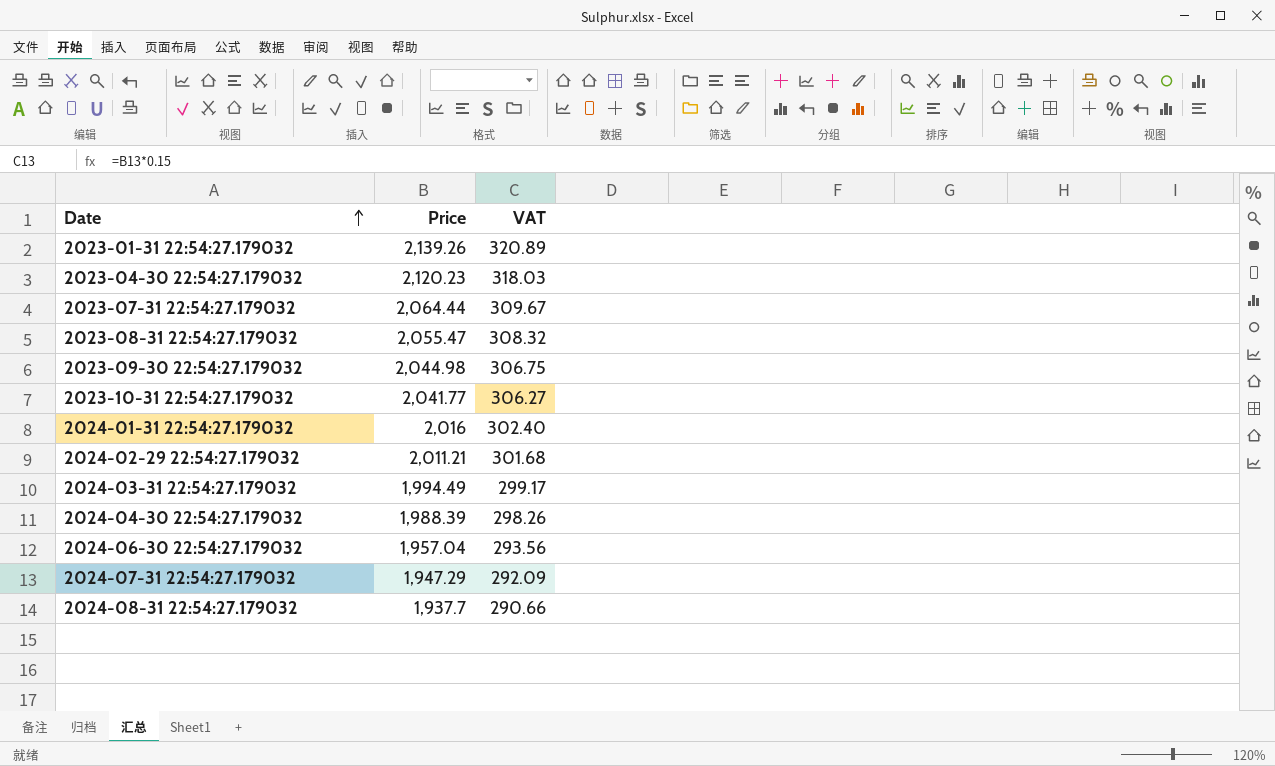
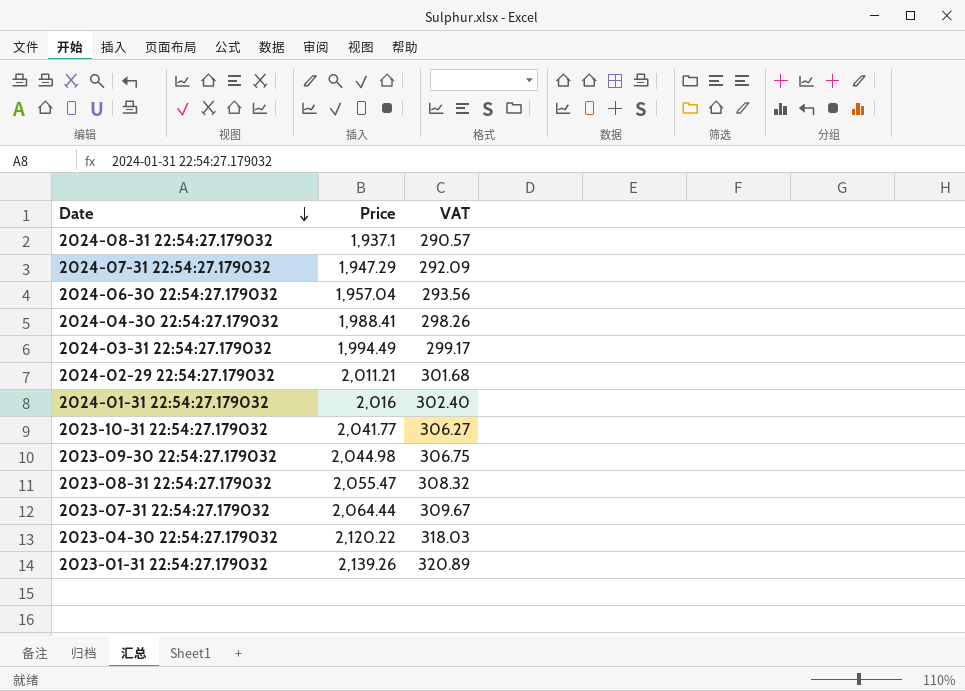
row order: Date ascending -> Date descending
2024-08-31 22:54:27.179032 | Price: 1,937.7 -> 1,937.1
2024-08-31 22:54:27.179032 | VAT: 290.66 -> 290.57
2024-04-30 22:54:27.179032 | Price: 1,988.39 -> 1,988.41
2023-04-30 22:54:27.179032 | Price: 2,120.23 -> 2,120.22

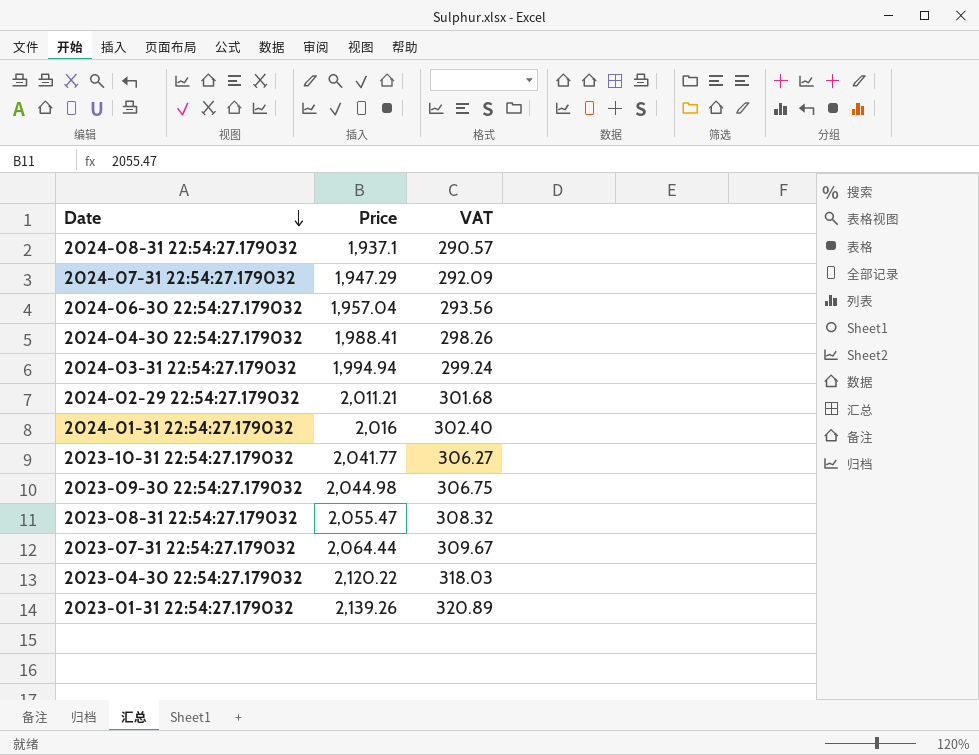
2024-03-31 22:54:27.179032 | Price: 1,994.49 -> 1,994.94
2024-03-31 22:54:27.179032 | VAT: 299.17 -> 299.24

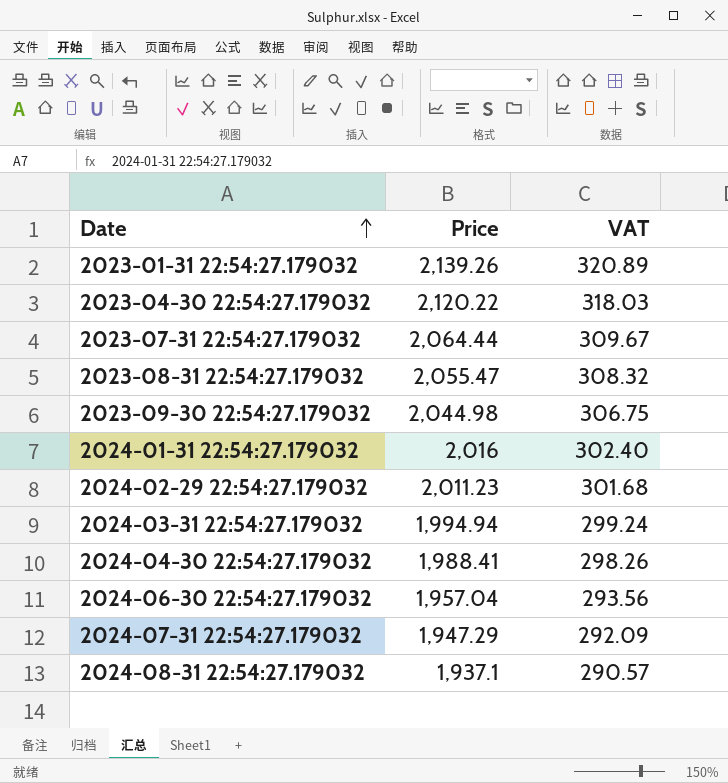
row order: Date descending -> Date ascending
row 2023-10-31 22:54:27.179032: 2,041.77 | 306.27 -> none
2024-02-29 22:54:27.179032 | Price: 2,011.21 -> 2,011.23

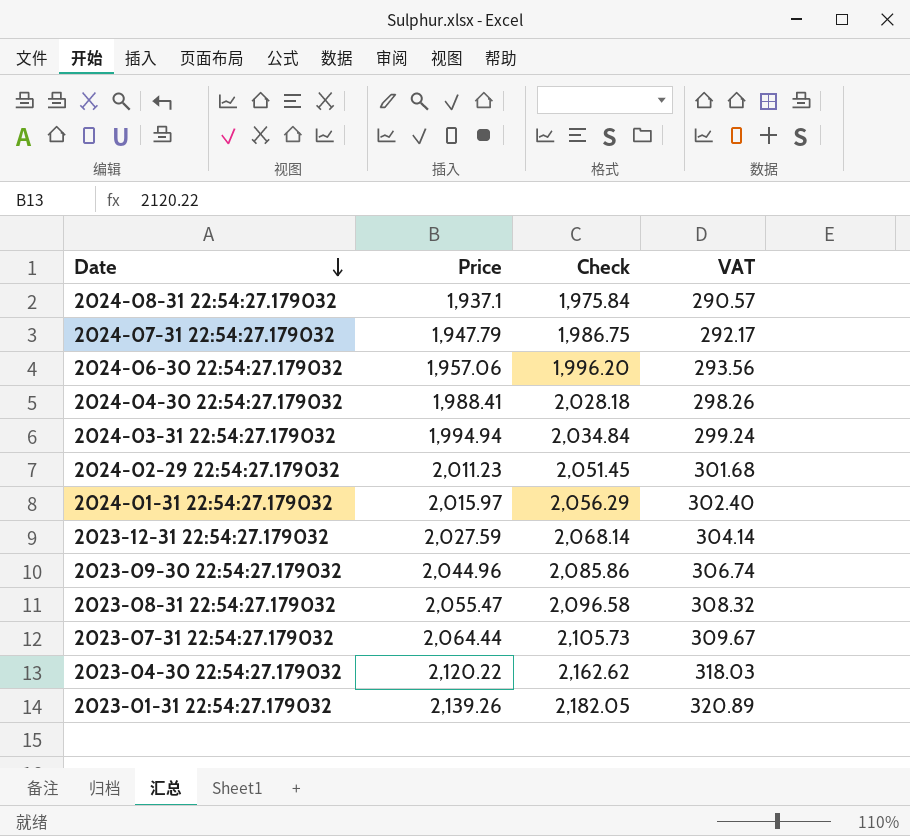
row order: Date ascending -> Date descending
column Check | formula: none -> [Price] * 1.02
2024-07-31 22:54:27.179032 | Price: 1,947.29 -> 1,947.79
2024-07-31 22:54:27.179032 | VAT: 292.09 -> 292.17
2024-06-30 22:54:27.179032 | Price: 1,957.04 -> 1,957.06
2024-01-31 22:54:27.179032 | Price: 2,016 -> 2,015.97
row 2023-12-31 22:54:27.179032: none -> 2,027.59 | 2,068.14 | 304.14
2023-09-30 22:54:27.179032 | Price: 2,044.98 -> 2,044.96
2023-09-30 22:54:27.179032 | VAT: 306.75 -> 306.74

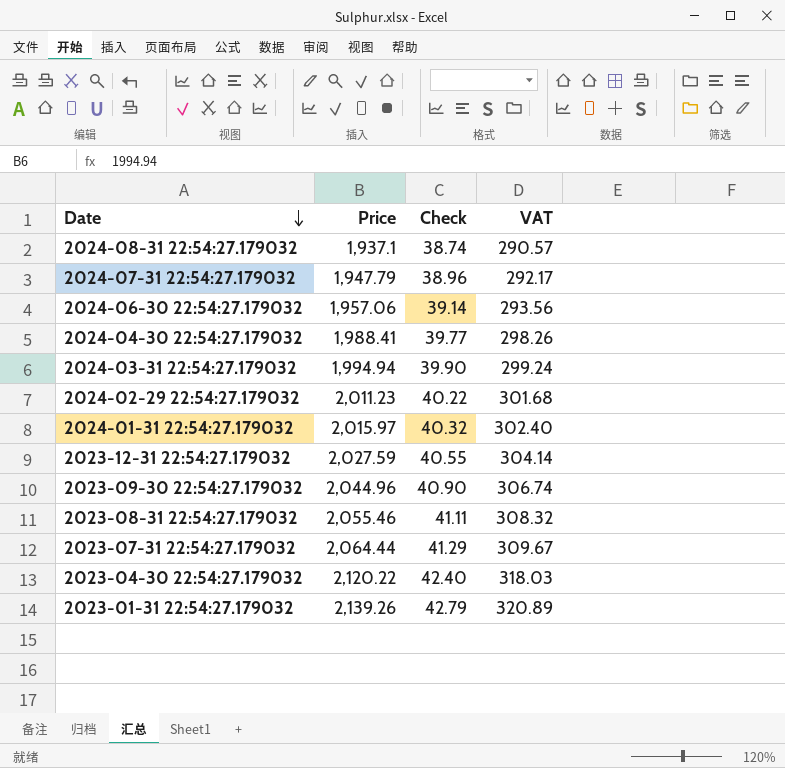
column Check | formula: [Price] * 1.02 -> [Price] * 0.02
2023-08-31 22:54:27.179032 | Price: 2,055.47 -> 2,055.46

